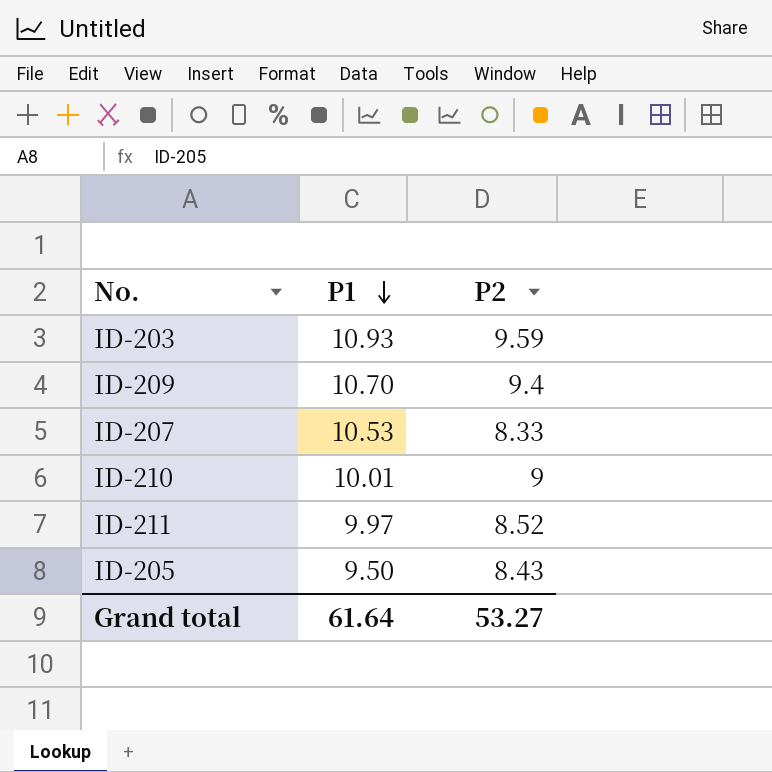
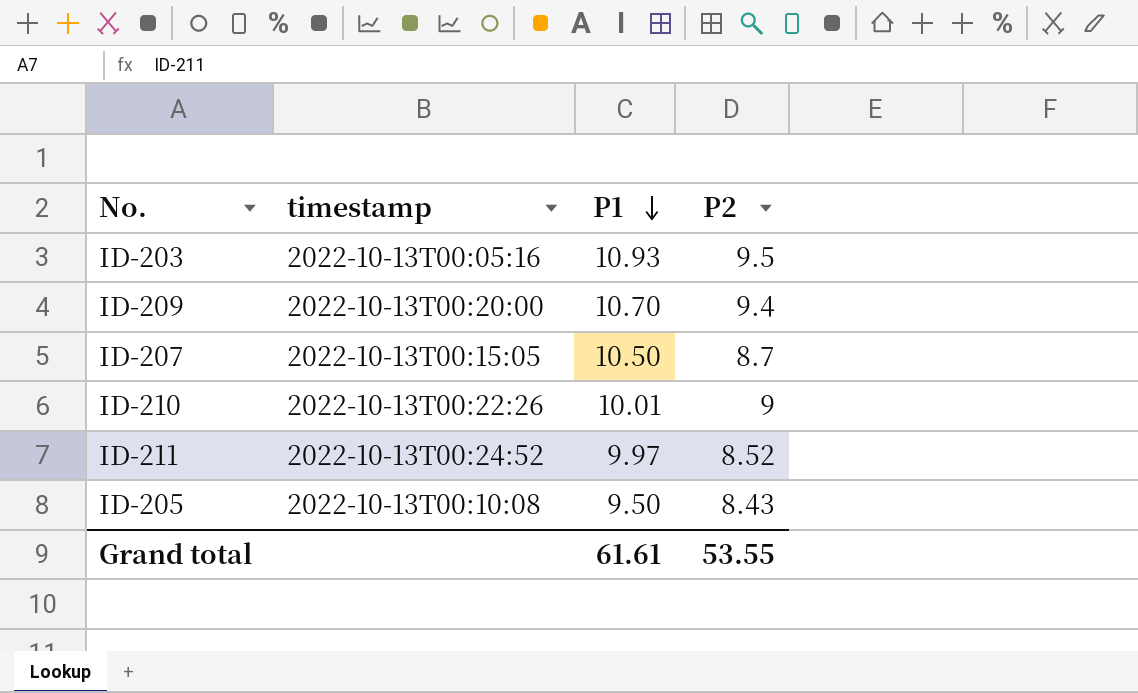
column timestamp | position: none -> 2
ID-203 | P2: 9.59 -> 9.5
ID-207 | P1: 10.53 -> 10.50
ID-207 | P2: 8.33 -> 8.7
Grand total | P1: 61.64 -> 61.61
Grand total | P2: 53.27 -> 53.55

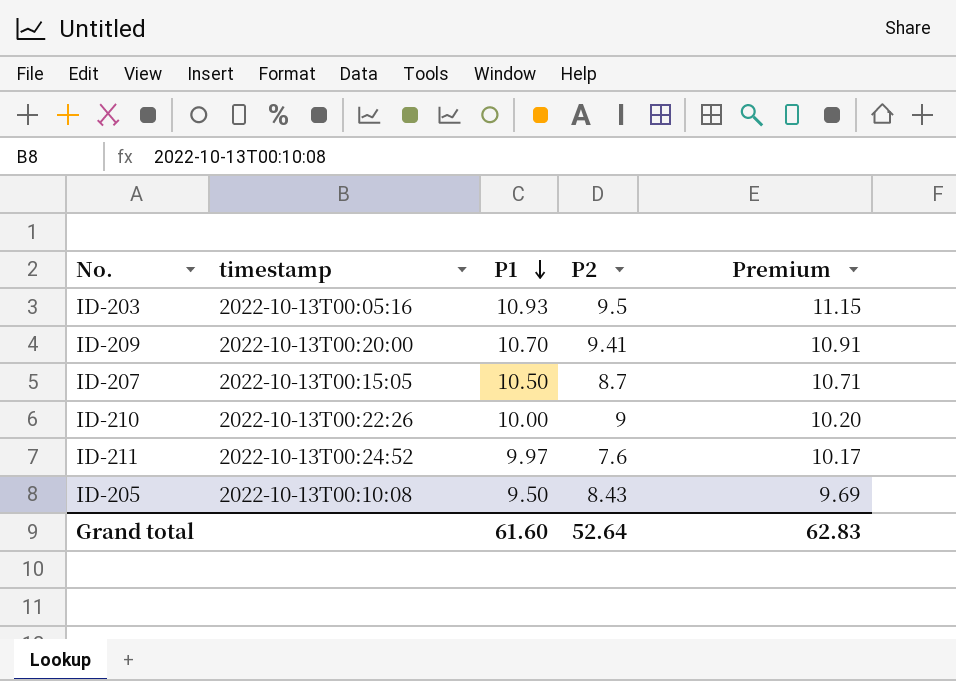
column Premium | formula: none -> [P1] * 1.02
ID-209 | P2: 9.4 -> 9.41
ID-210 | P1: 10.01 -> 10.00
ID-211 | P2: 8.52 -> 7.6
Grand total | P1: 61.61 -> 61.60
Grand total | P2: 53.55 -> 52.64

